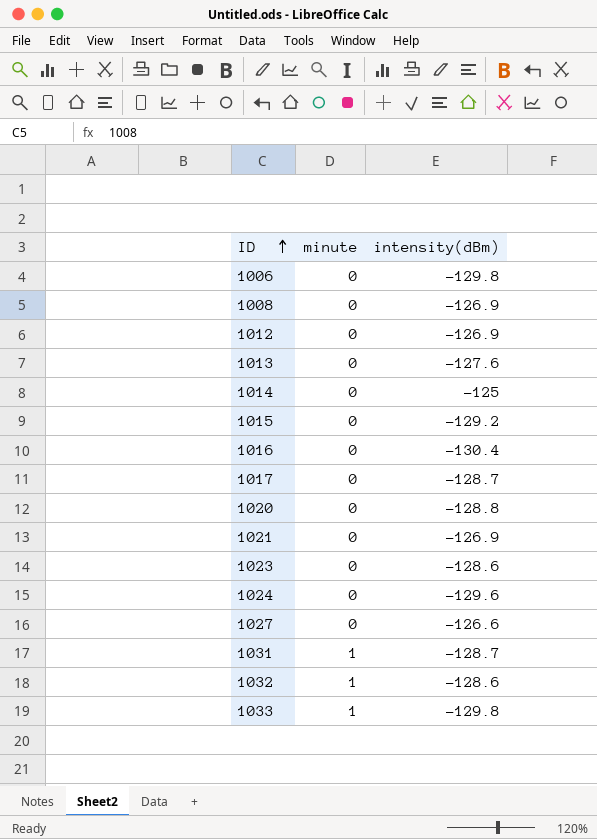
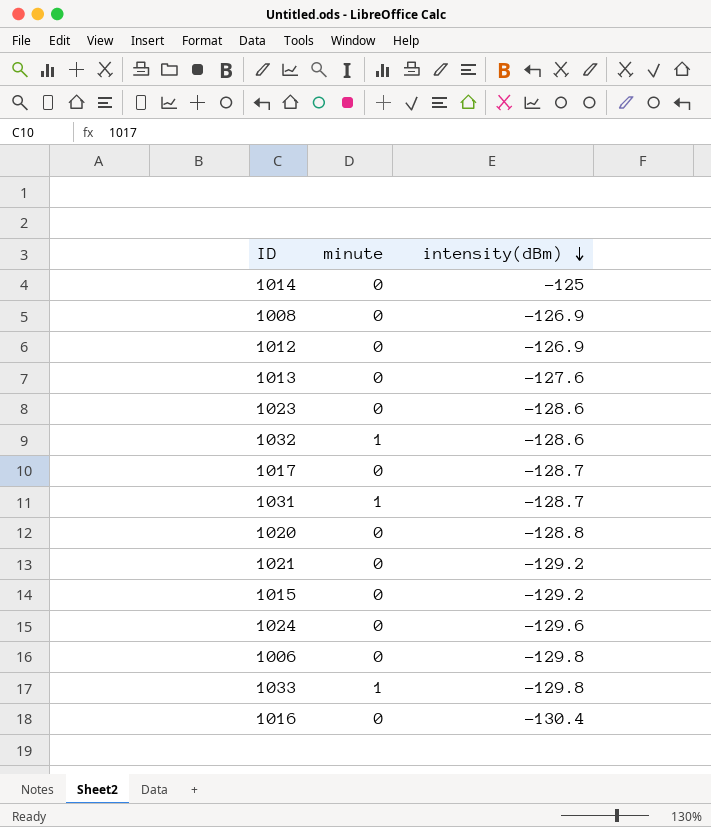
row order: ID ascending -> intensity(dBm) descending
row 1027: 0 | -126.6 -> none
1021 | intensity(dBm): -126.9 -> -129.2

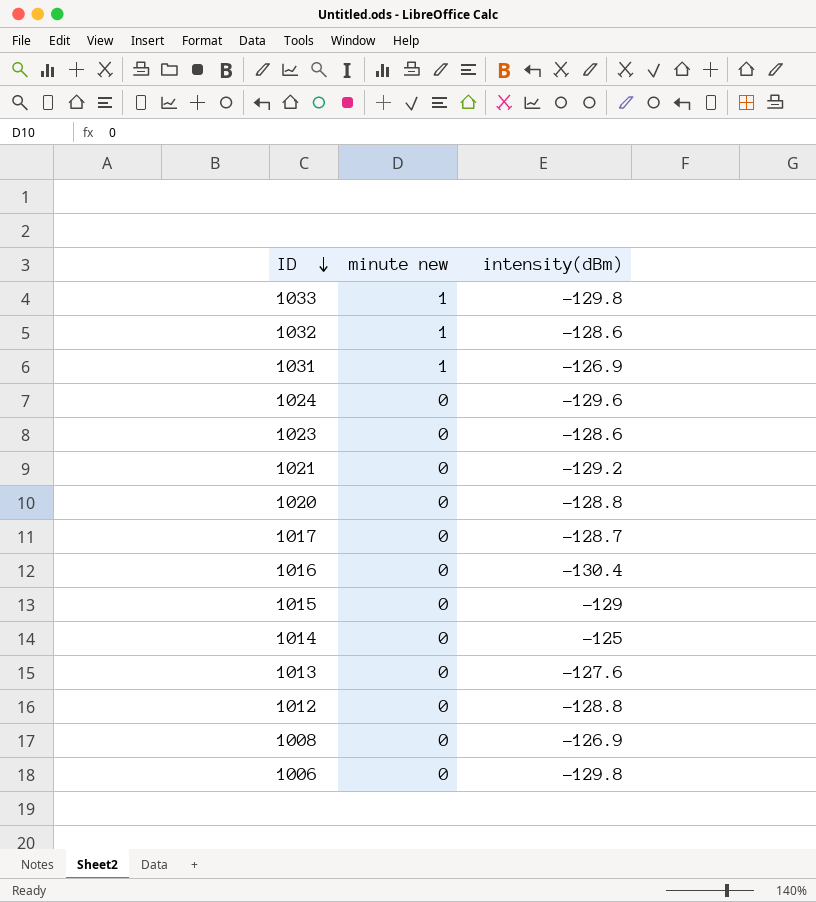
row order: intensity(dBm) descending -> ID descending
column name: minute -> minute new
1031 | intensity(dBm): -128.7 -> -126.9
1015 | intensity(dBm): -129.2 -> -129
1012 | intensity(dBm): -126.9 -> -128.8

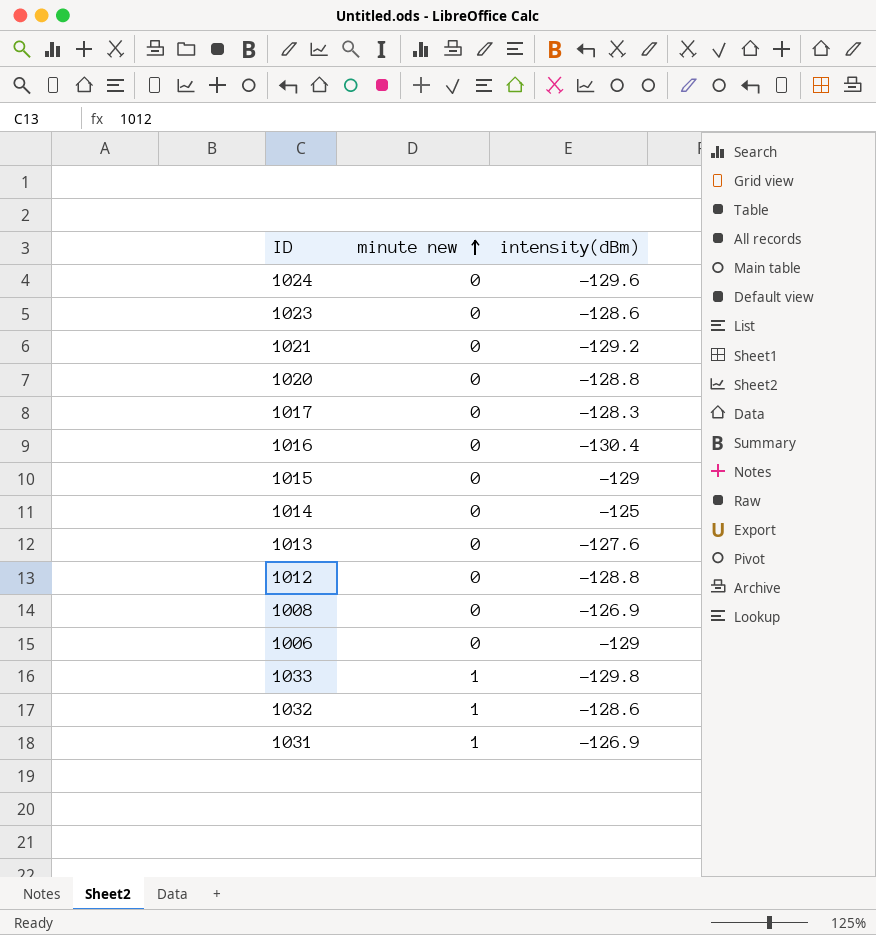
row order: ID descending -> minute new ascending
1017 | intensity(dBm): -128.7 -> -128.3
1006 | intensity(dBm): -129.8 -> -129

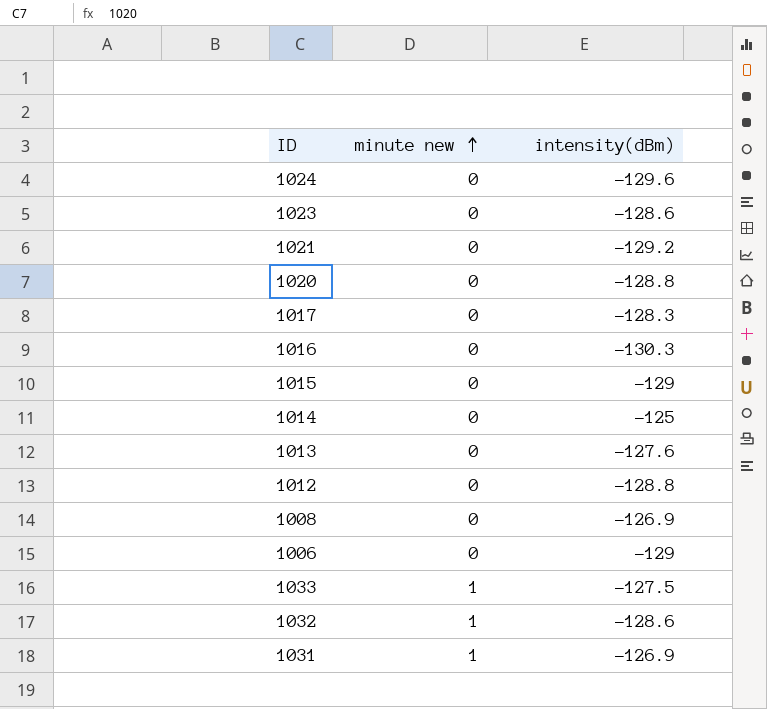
1016 | intensity(dBm): -130.4 -> -130.3
1033 | intensity(dBm): -129.8 -> -127.5

